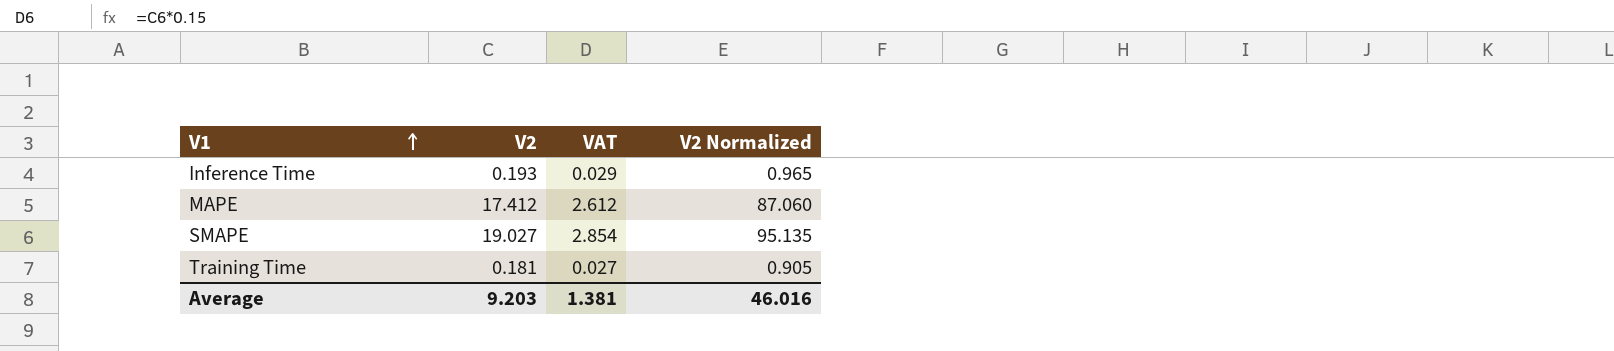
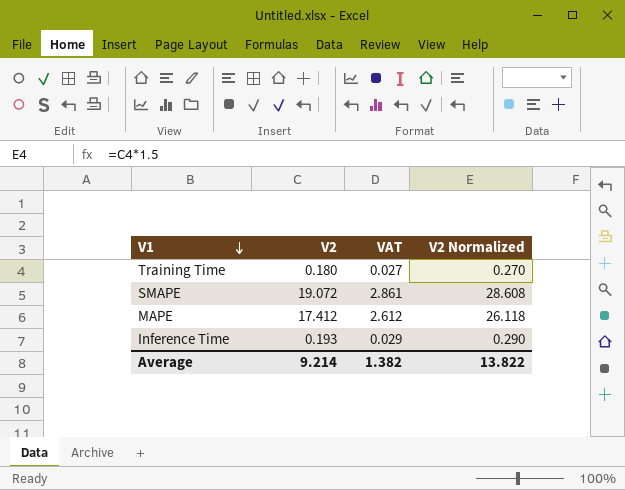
row order: V1 ascending -> V1 descending
column V2 Normalized | formula: [V2] * 5 -> [V2] * 1.5
Training Time | V2: 0.181 -> 0.180
SMAPE | V2: 19.027 -> 19.072
SMAPE | VAT: 2.854 -> 2.861
Average | V2: 9.203 -> 9.214
Average | VAT: 1.381 -> 1.382
Average | V2 Normalized: 46.016 -> 13.822

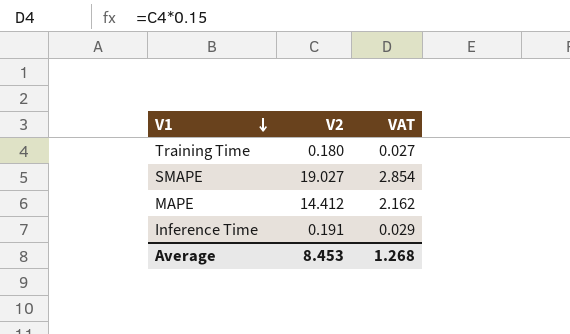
column V2 Normalized | formula: [V2] * 1.5 -> none
SMAPE | V2: 19.072 -> 19.027
SMAPE | VAT: 2.861 -> 2.854
MAPE | V2: 17.412 -> 14.412
MAPE | VAT: 2.612 -> 2.162
Inference Time | V2: 0.193 -> 0.191
Average | V2: 9.214 -> 8.453
Average | VAT: 1.382 -> 1.268

